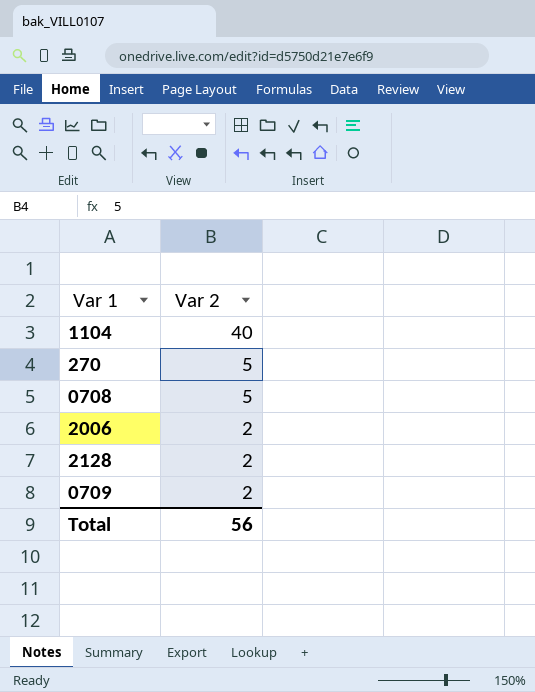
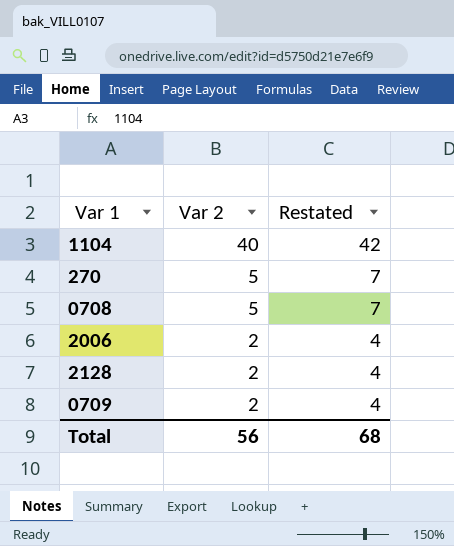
column Restated | formula: none -> [Var 2] + 2

